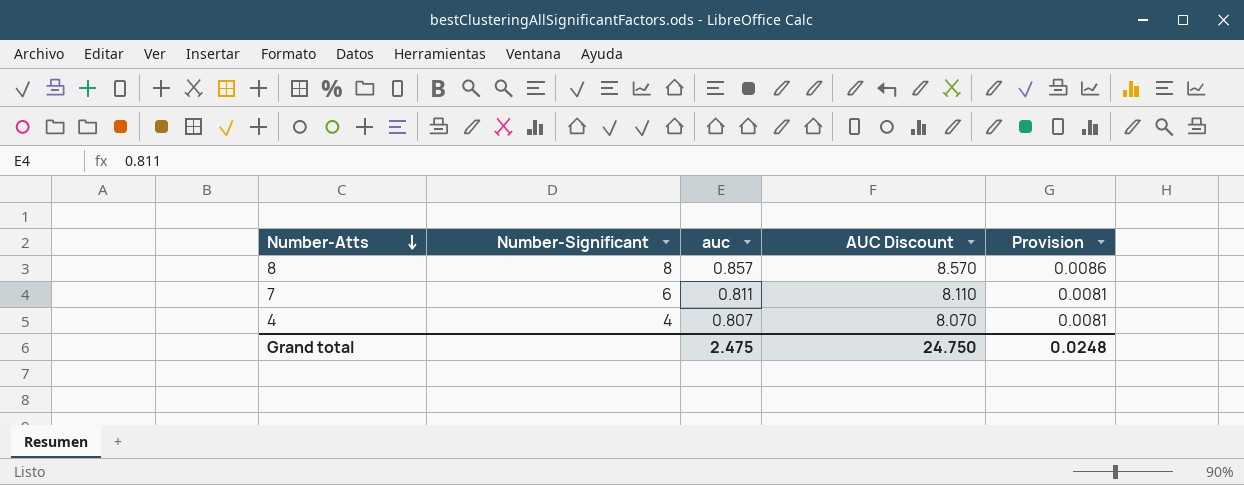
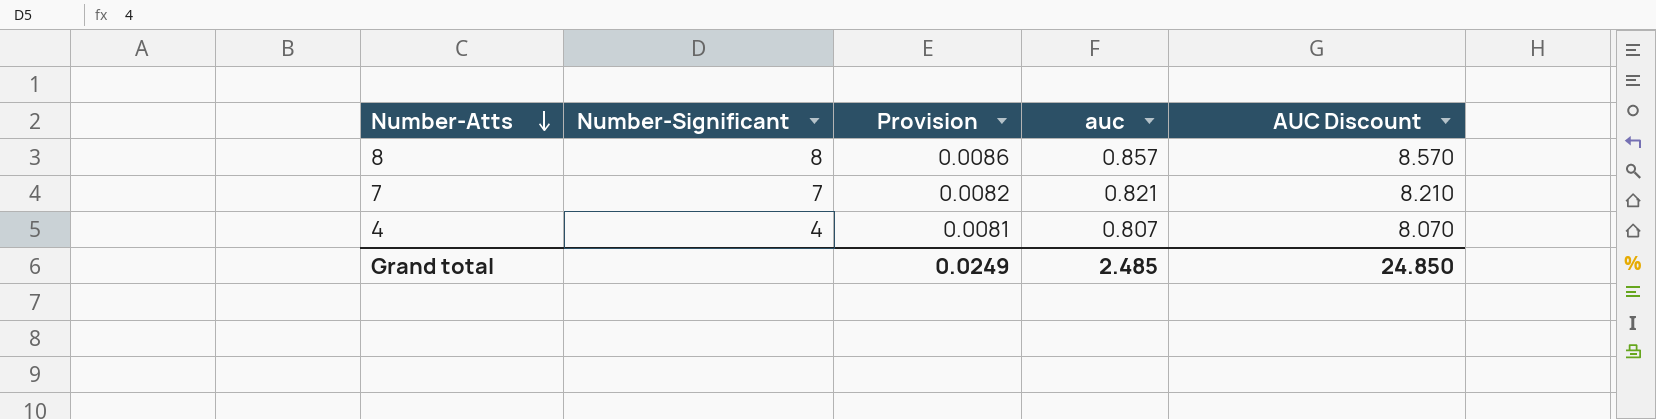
column Provision | position: 5 -> 3
7 | Number-Significant: 6 -> 7
7 | Provision: 0.0081 -> 0.0082
7 | auc: 0.811 -> 0.821
7 | AUC Discount: 8.110 -> 8.210
Grand total | Provision: 0.0248 -> 0.0249
Grand total | auc: 2.475 -> 2.485
Grand total | AUC Discount: 24.750 -> 24.850

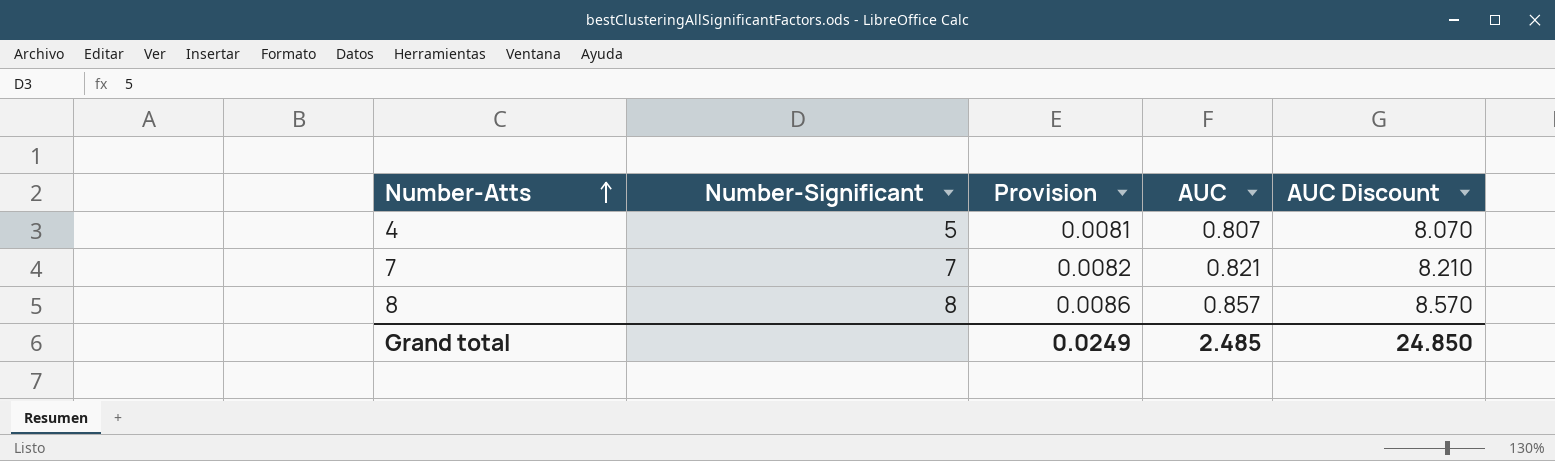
row order: Number-Atts descending -> Number-Atts ascending
column name: auc -> AUC
4 | Number-Significant: 4 -> 5

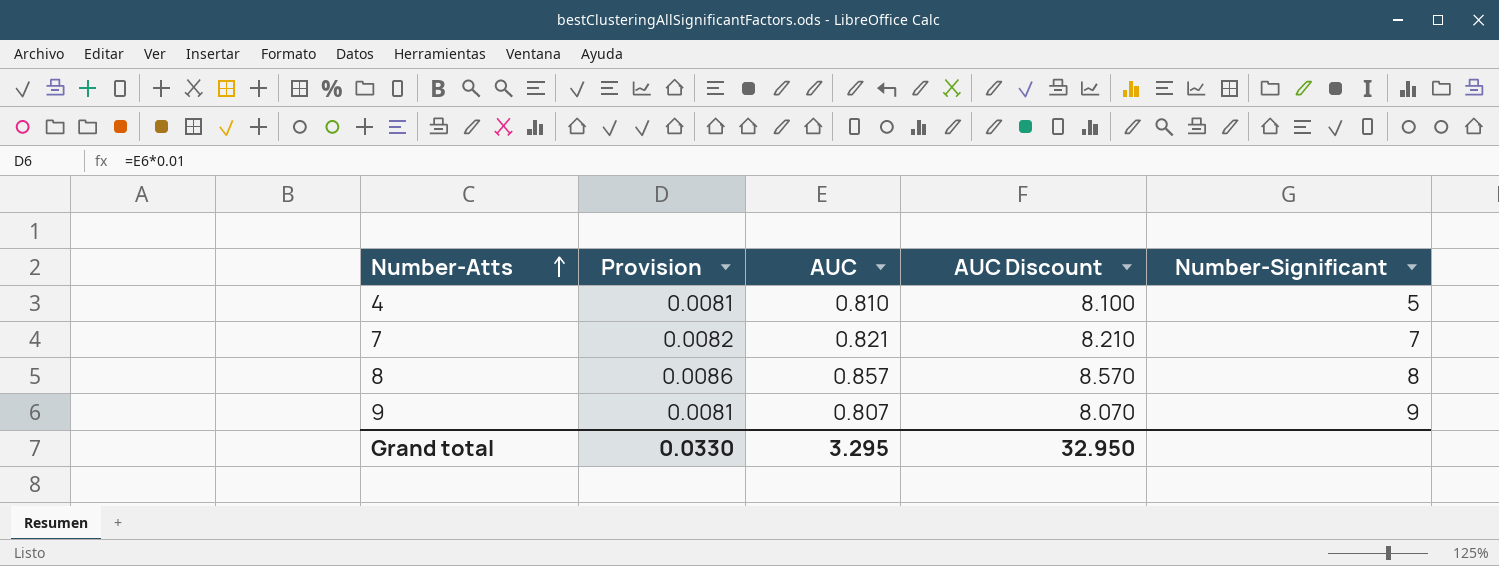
column Number-Significant | position: 2 -> 5
4 | AUC: 0.807 -> 0.810
4 | AUC Discount: 8.070 -> 8.100
row 9: none -> 0.0081 | 0.807 | 8.070 | 9
Grand total | Provision: 0.0249 -> 0.0330
Grand total | AUC: 2.485 -> 3.295
Grand total | AUC Discount: 24.850 -> 32.950

